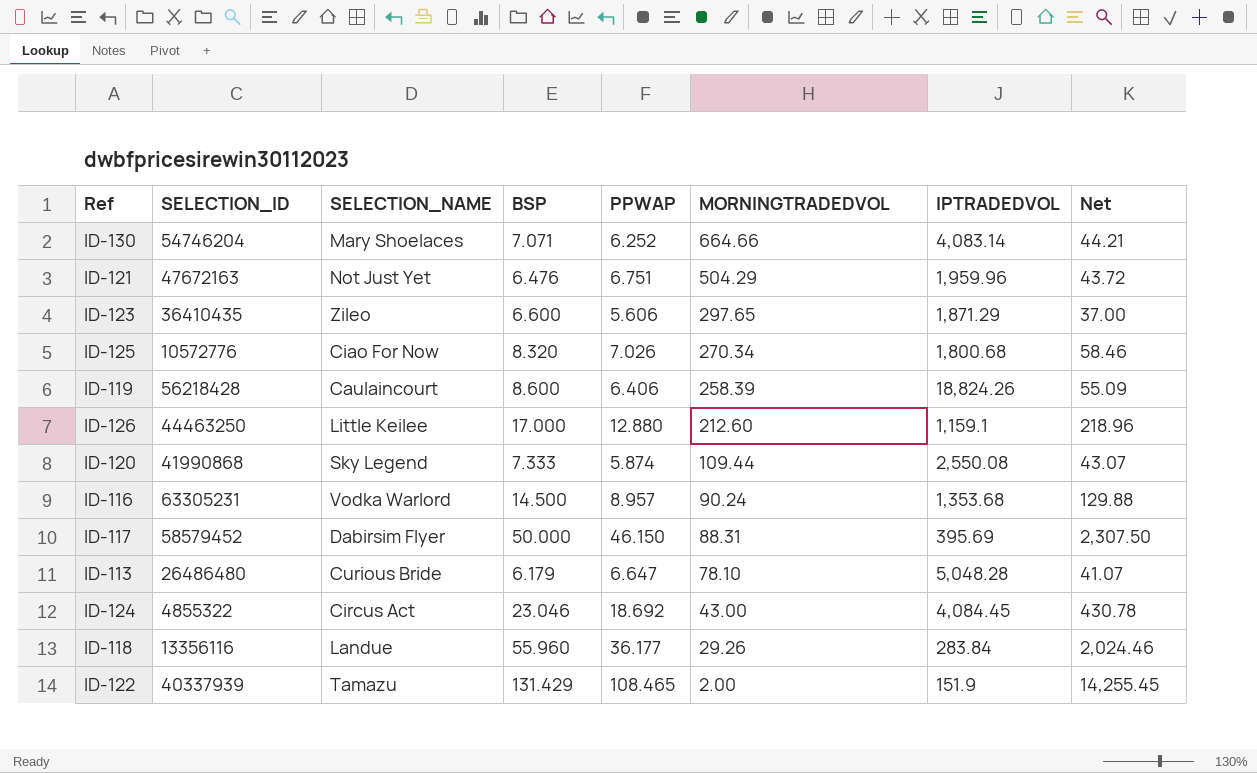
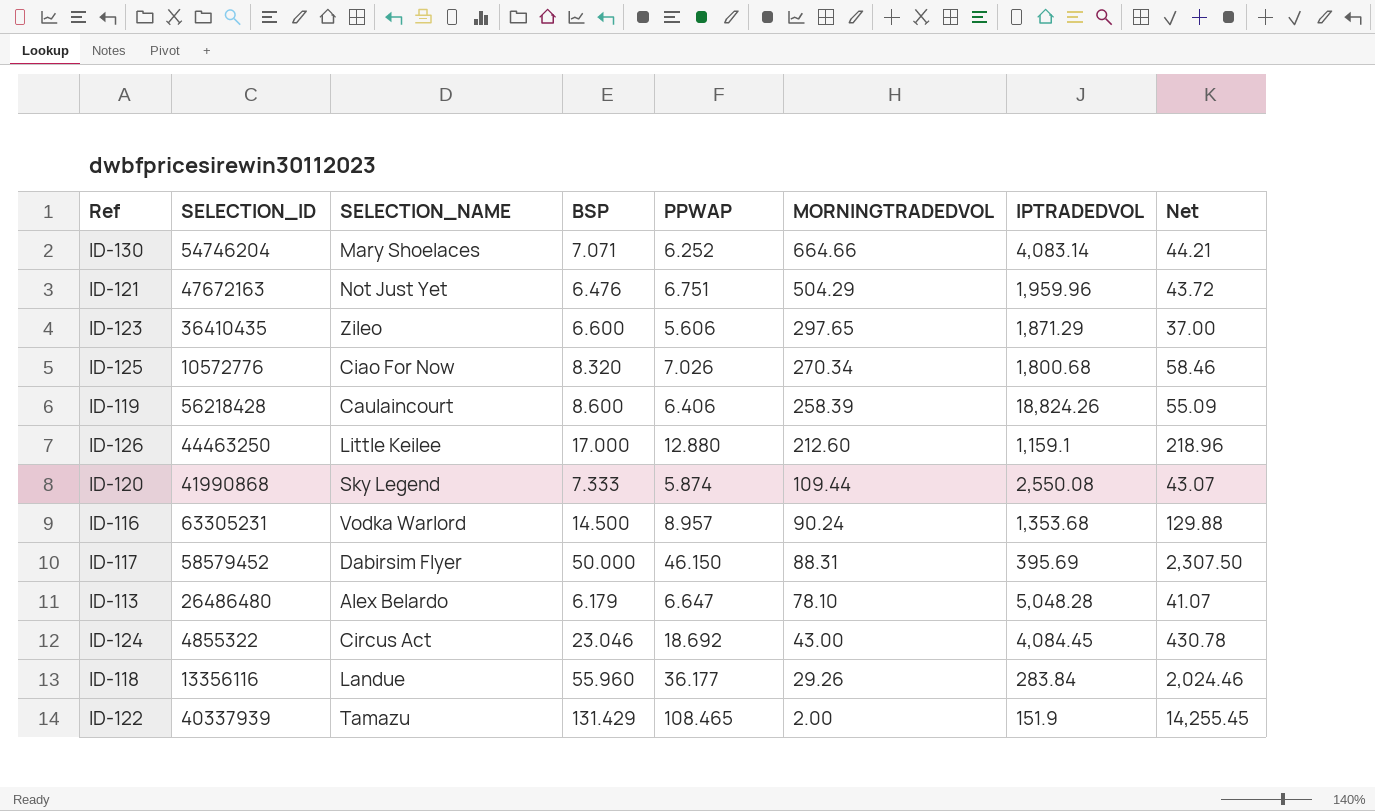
ID-113 | SELECTION_NAME: Curious Bride -> Alex Belardo

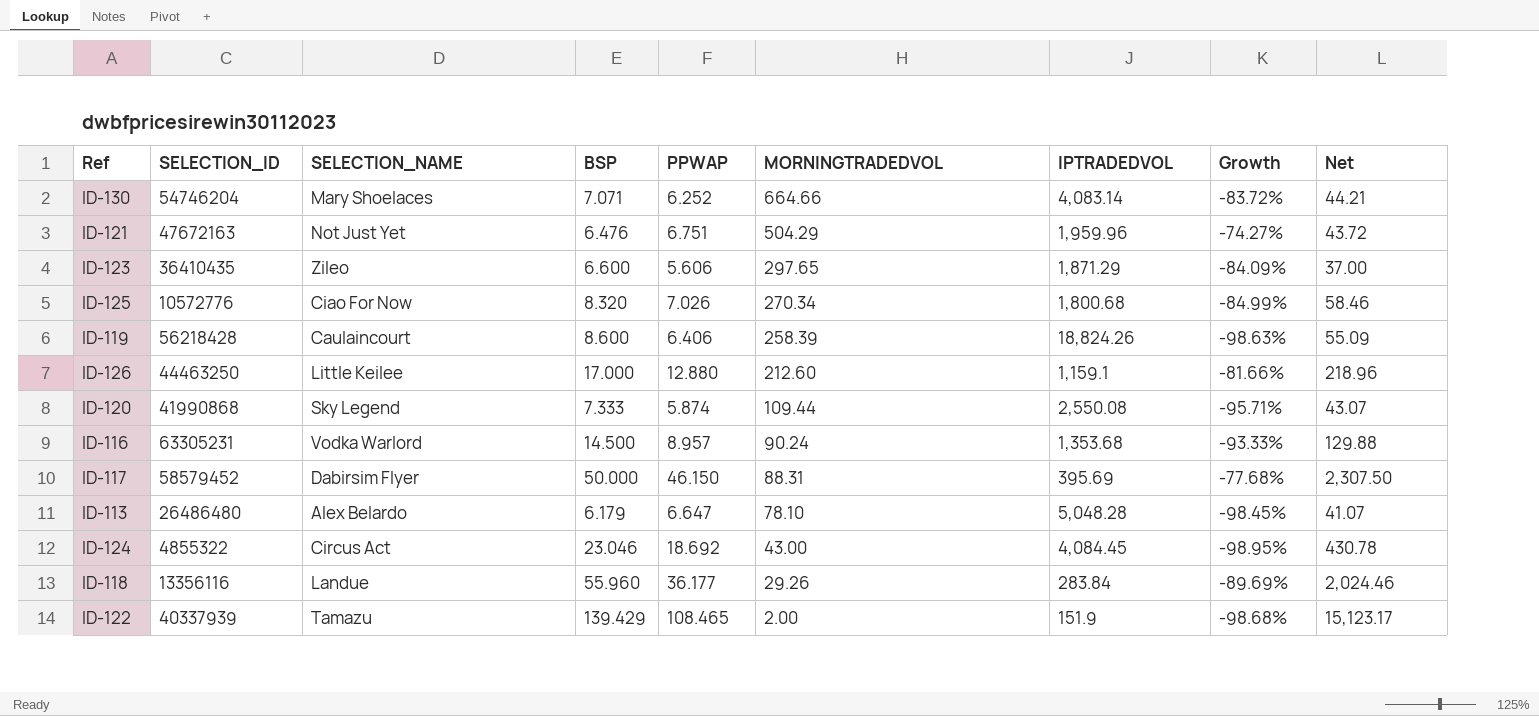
column Growth | formula: none -> ([MORNINGTRADEDVOL] - [IPTRADEDVOL]) / [IPTRADEDVOL]
ID-122 | BSP: 131.429 -> 139.429
ID-122 | Net: 14,255.45 -> 15,123.17

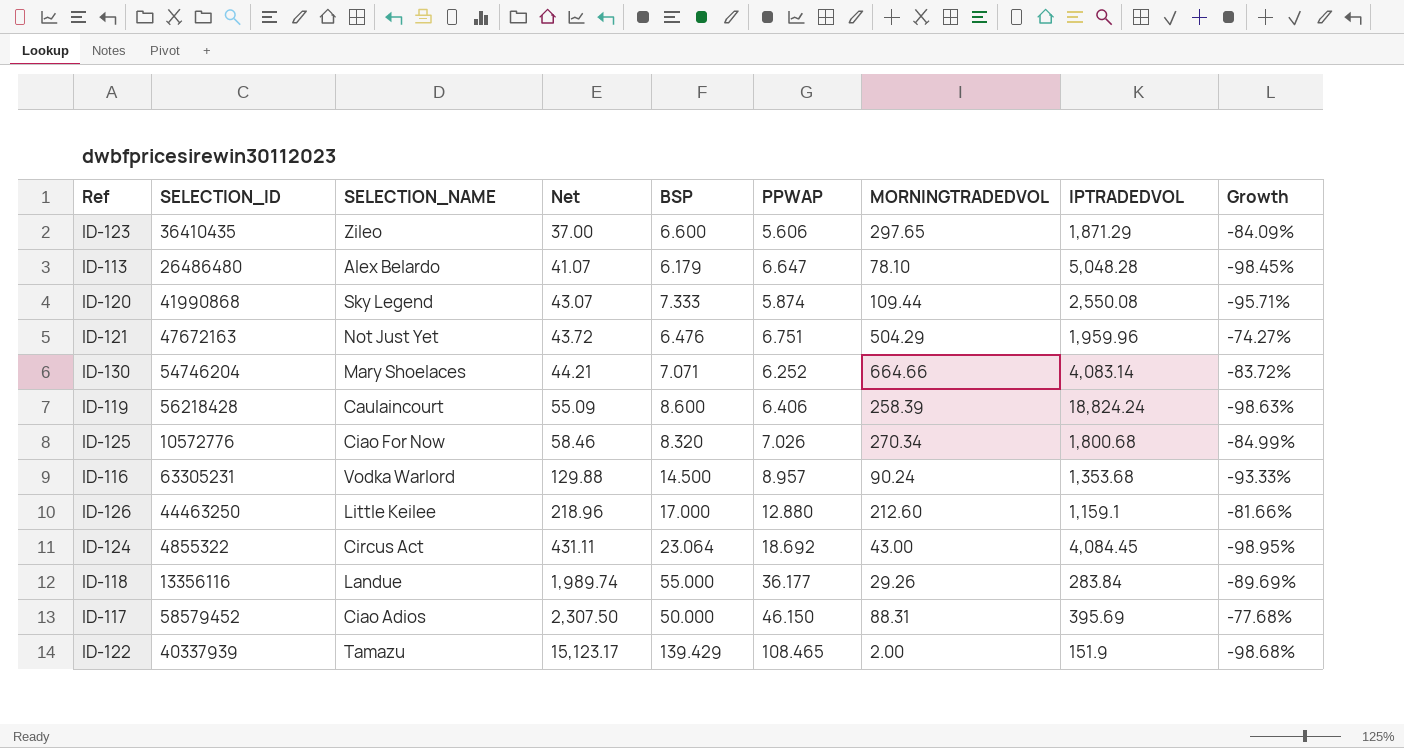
row order: MORNINGTRADEDVOL descending -> Net ascending
column Net | position: 9 -> 4
ID-119 | IPTRADEDVOL: 18,824.26 -> 18,824.24
ID-124 | Net: 430.78 -> 431.11
ID-124 | BSP: 23.046 -> 23.064
ID-118 | Net: 2,024.46 -> 1,989.74
ID-118 | BSP: 55.960 -> 55.000
ID-117 | SELECTION_NAME: Dabirsim Flyer -> Ciao Adios

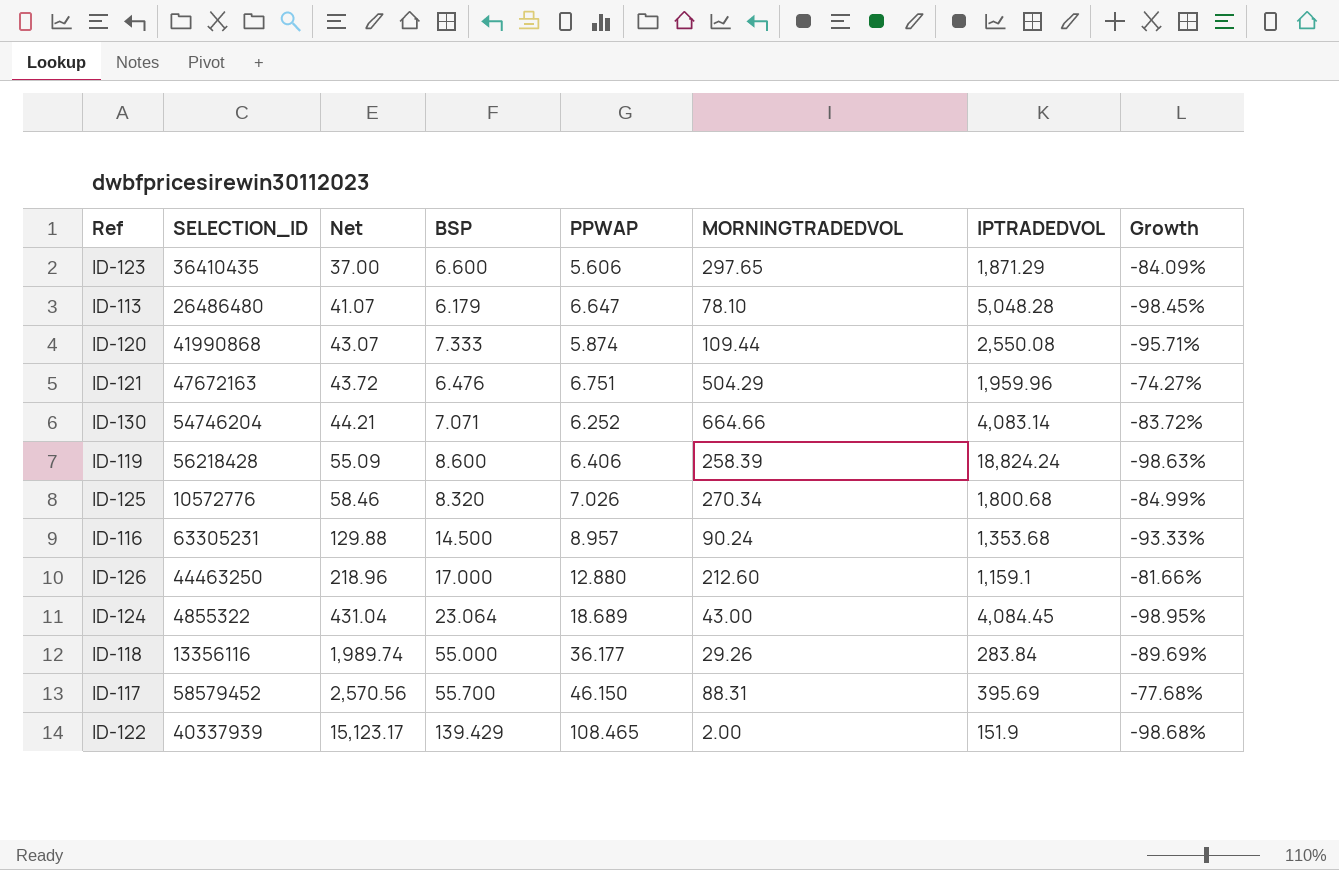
column SELECTION_NAME | position: 3 -> none
ID-124 | Net: 431.11 -> 431.04
ID-124 | PPWAP: 18.692 -> 18.689
ID-117 | Net: 2,307.50 -> 2,570.56
ID-117 | BSP: 50.000 -> 55.700

